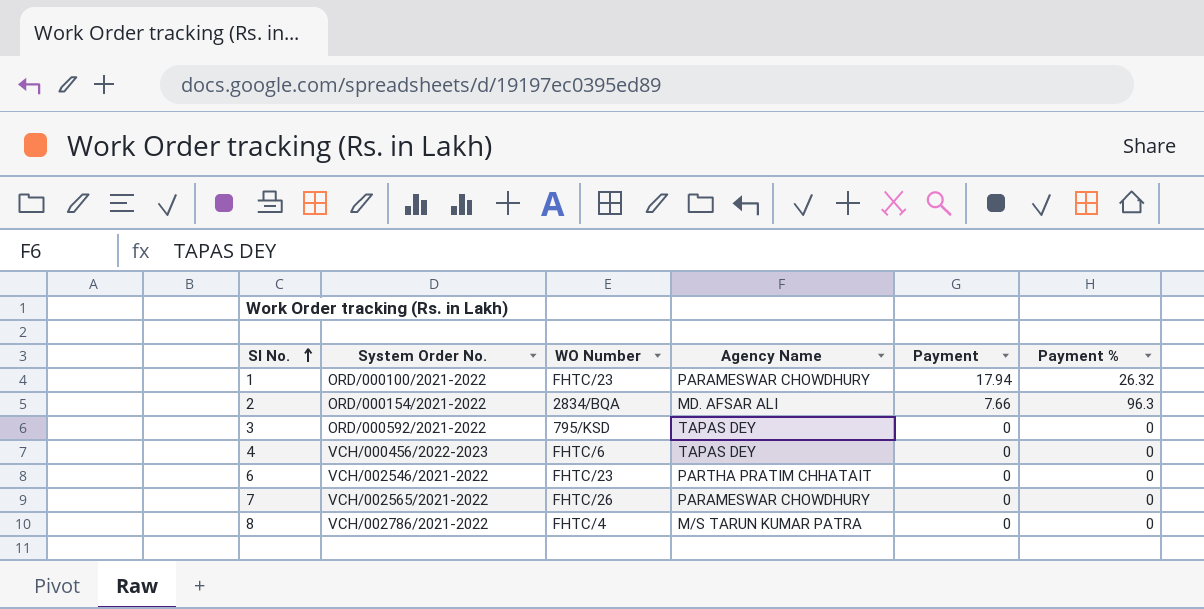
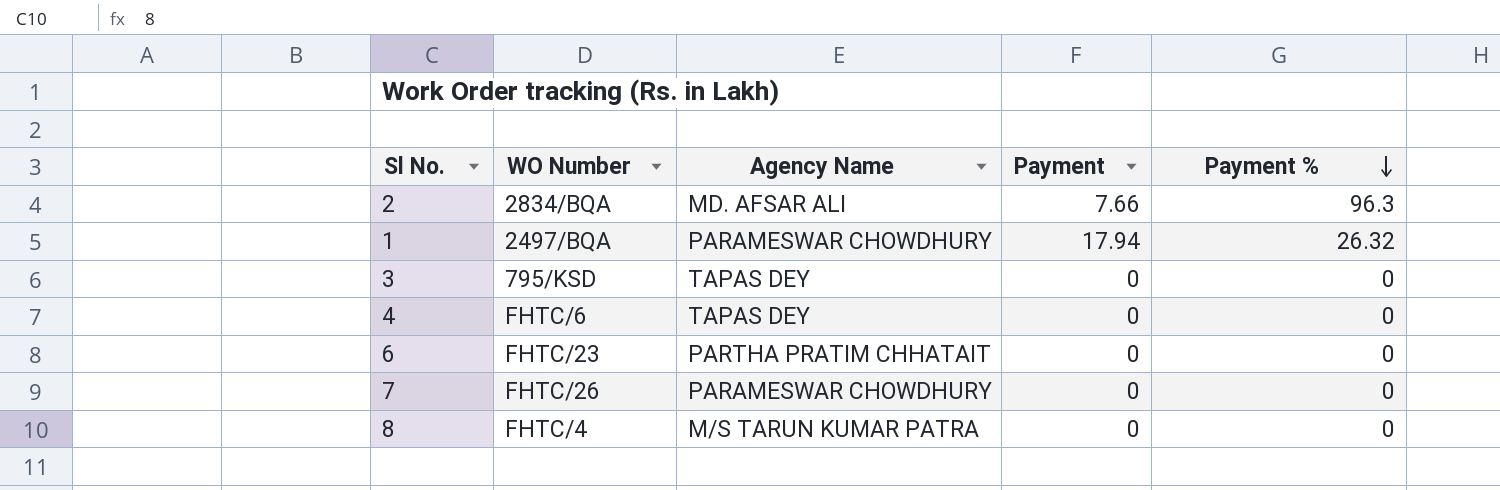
row order: Sl No. ascending -> Payment % descending
column System Order No. | position: 2 -> none
1 | WO Number: FHTC/23 -> 2497/BQA

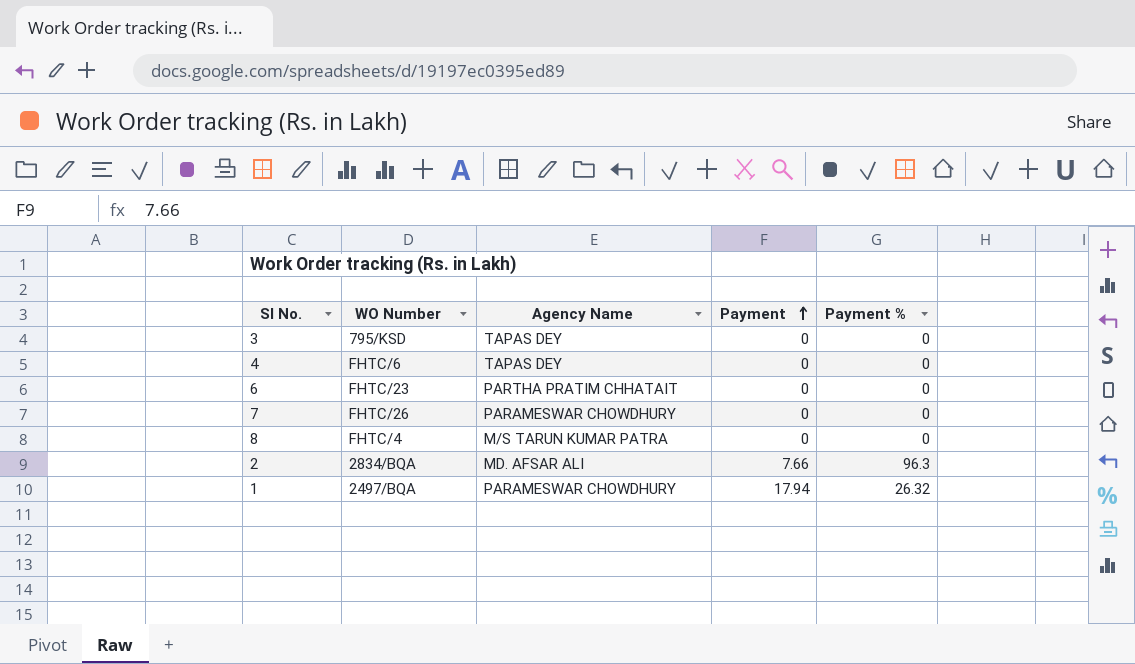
row order: Payment % descending -> Payment ascending

